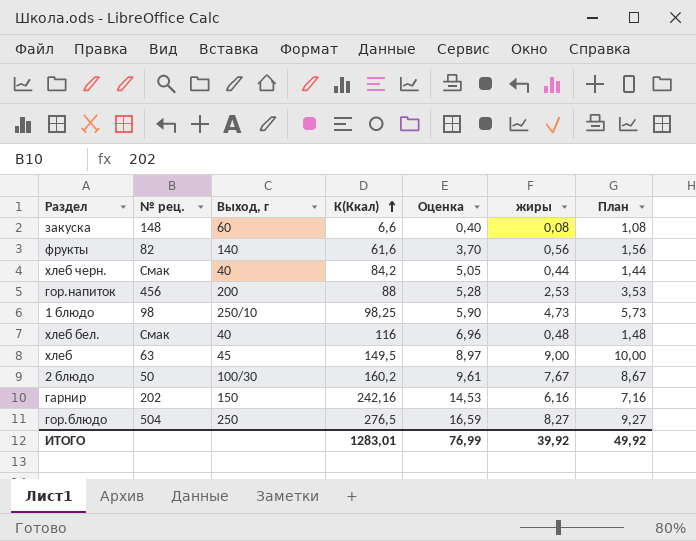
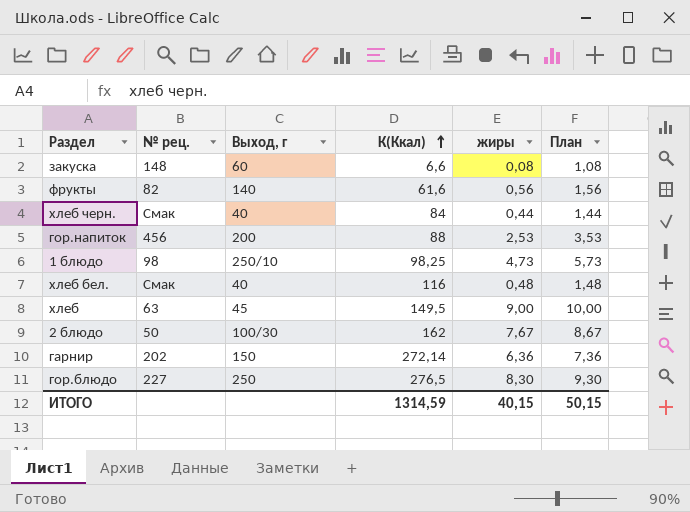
column Оценка | formula: [К(Ккал)] * 0,06 -> none
хлеб черн. | К(Ккал): 84,2 -> 84
2 блюдо | К(Ккал): 160,2 -> 162
гарнир | К(Ккал): 242,16 -> 272,14
гарнир | жиры: 6,16 -> 6,36
гарнир | План: 7,16 -> 7,36
гор.блюдо | № рец.: 504 -> 227
гор.блюдо | жиры: 8,27 -> 8,30
гор.блюдо | План: 9,27 -> 9,30
ИТОГО | К(Ккал): 1283,01 -> 1314,59
ИТОГО | жиры: 39,92 -> 40,15
ИТОГО | План: 49,92 -> 50,15

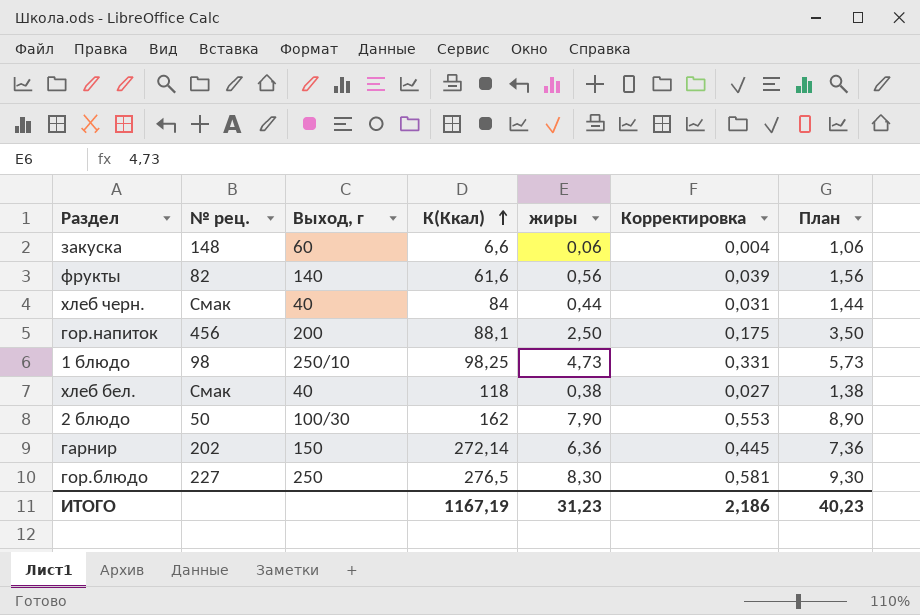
column Корректировка | formula: none -> [жиры] * 0,07
row хлеб: 63 | 45 | 149,5 | 9,00 | 10,00 -> none
закуска | жиры: 0,08 -> 0,06
закуска | План: 1,08 -> 1,06
гор.напиток | К(Ккал): 88 -> 88,1
гор.напиток | жиры: 2,53 -> 2,50
гор.напиток | План: 3,53 -> 3,50
хлеб бел. | К(Ккал): 116 -> 118
хлеб бел. | жиры: 0,48 -> 0,38
хлеб бел. | План: 1,48 -> 1,38
2 блюдо | жиры: 7,67 -> 7,90
2 блюдо | План: 8,67 -> 8,90
ИТОГО | К(Ккал): 1314,59 -> 1167,19
ИТОГО | жиры: 40,15 -> 31,23
ИТОГО | План: 50,15 -> 40,23

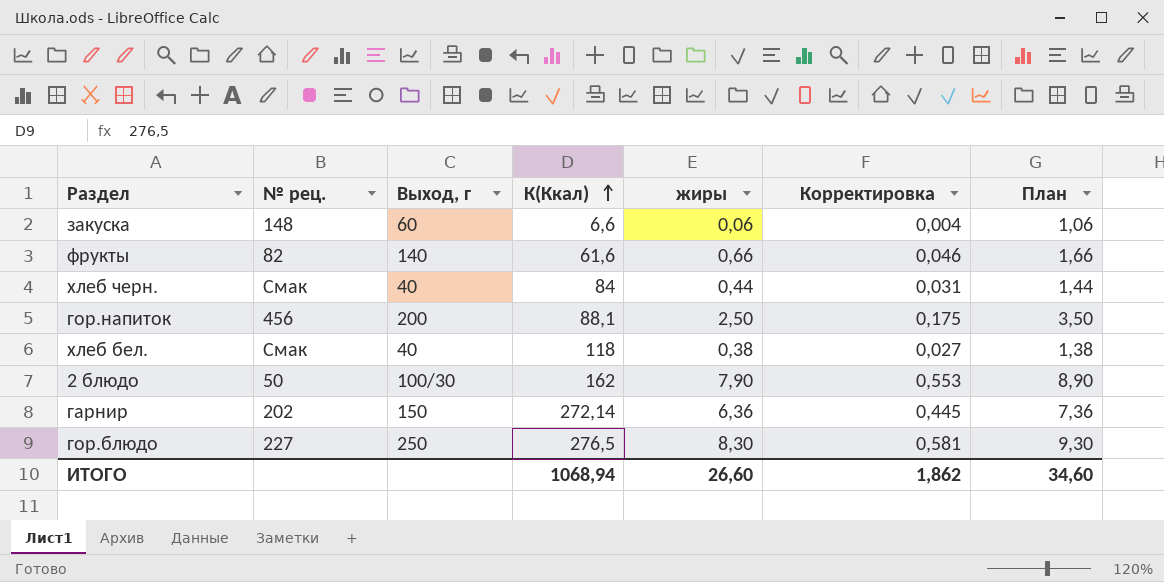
row 1 блюдо: 98 | 250/10 | 98,25 | 4,73 | 0,331 | 5,73 -> none
фрукты | жиры: 0,56 -> 0,66
фрукты | Корректировка: 0,039 -> 0,046
фрукты | План: 1,56 -> 1,66
ИТОГО | К(Ккал): 1167,19 -> 1068,94
ИТОГО | жиры: 31,23 -> 26,60
ИТОГО | Корректировка: 2,186 -> 1,862
ИТОГО | План: 40,23 -> 34,60

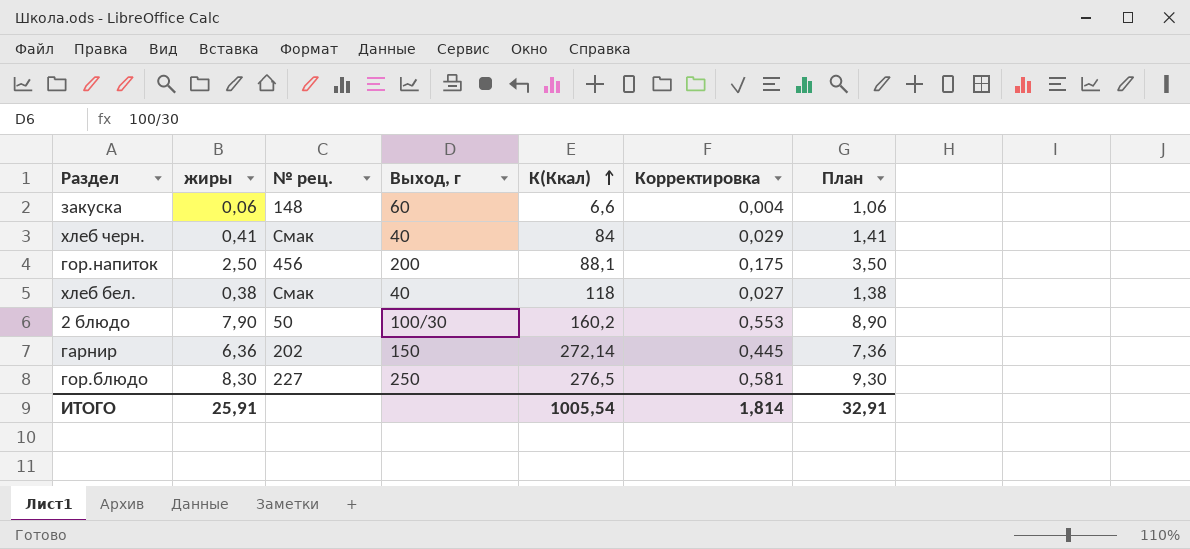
column жиры | position: 5 -> 2
row фрукты: 82 | 140 | 61,6 | 0,66 | 0,046 | 1,66 -> none
хлеб черн. | жиры: 0,44 -> 0,41
хлеб черн. | Корректировка: 0,031 -> 0,029
хлеб черн. | План: 1,44 -> 1,41
2 блюдо | К(Ккал): 162 -> 160,2
ИТОГО | жиры: 26,60 -> 25,91
ИТОГО | К(Ккал): 1068,94 -> 1005,54
ИТОГО | Корректировка: 1,862 -> 1,814
ИТОГО | План: 34,60 -> 32,91

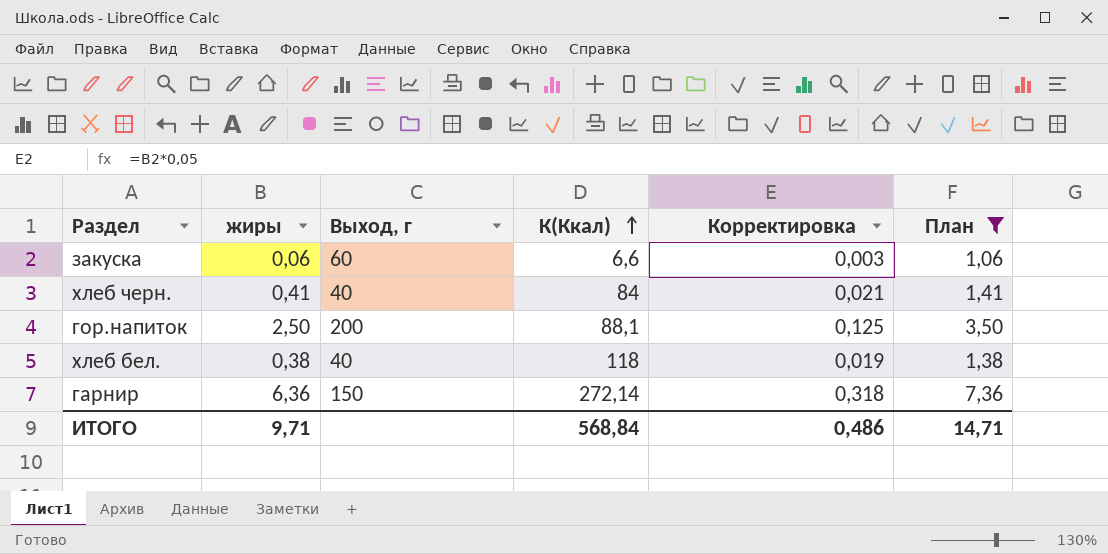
filter: none -> План <= 7,36
column № рец. | position: 3 -> none
column Корректировка | formula: [жиры] * 0,07 -> [жиры] * 0,05
ИТОГО | жиры: 25,91 -> 9,71
ИТОГО | К(Ккал): 1005,54 -> 568,84
ИТОГО | Корректировка: 1,814 -> 0,486
ИТОГО | План: 32,91 -> 14,71

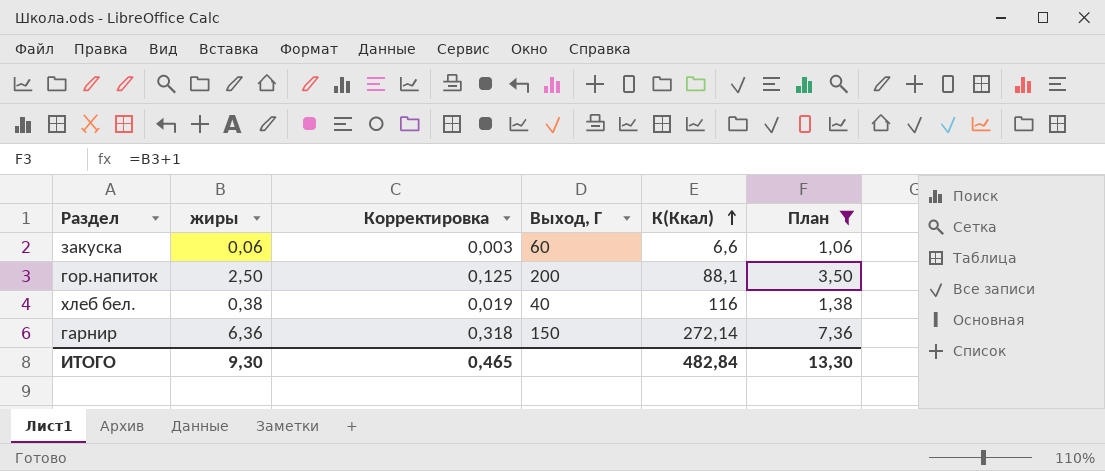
column Корректировка | position: 5 -> 3
column name: Выход, г -> Выход, Г
row хлеб черн.: 0,41 | 40 | 84 | 0,021 | 1,41 -> none
хлеб бел. | К(Ккал): 118 -> 116
ИТОГО | жиры: 9,71 -> 9,30
ИТОГО | Корректировка: 0,486 -> 0,465
ИТОГО | К(Ккал): 568,84 -> 482,84
ИТОГО | План: 14,71 -> 13,30

